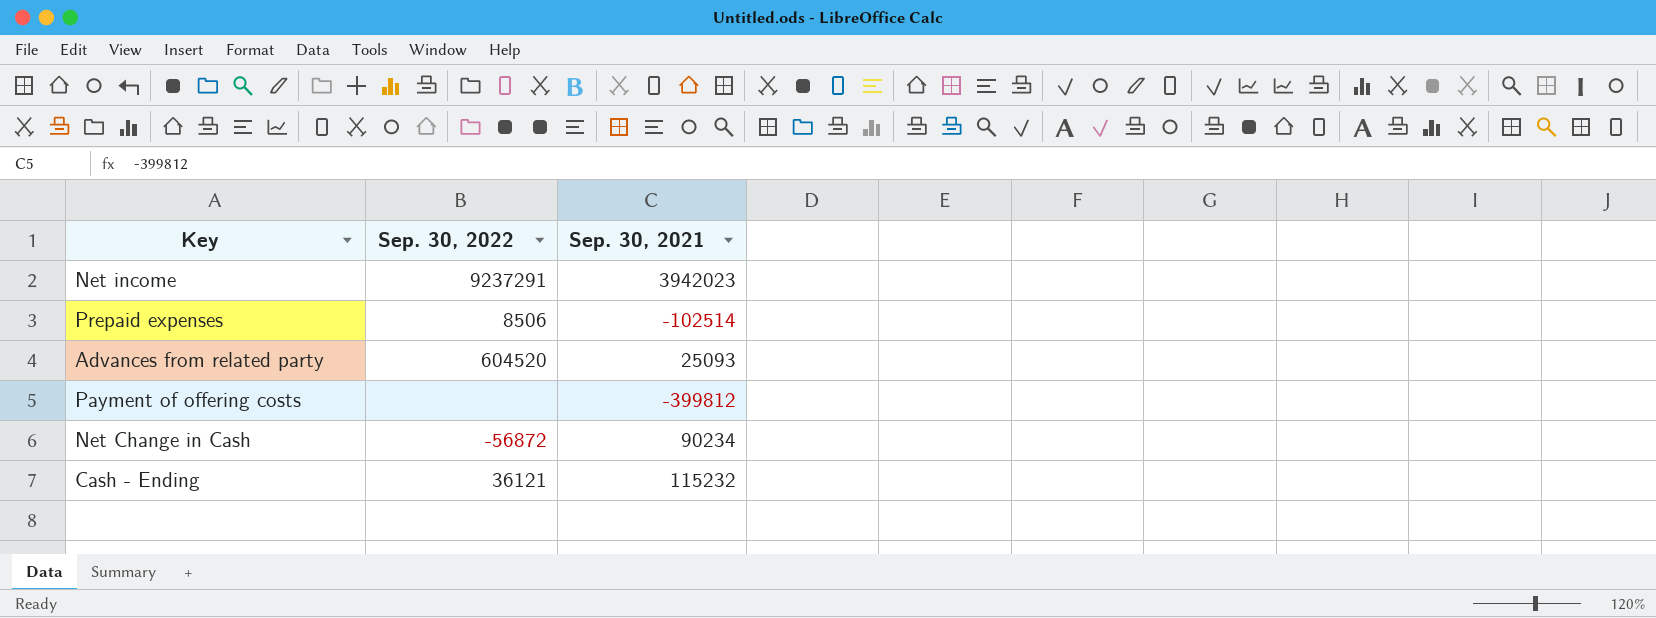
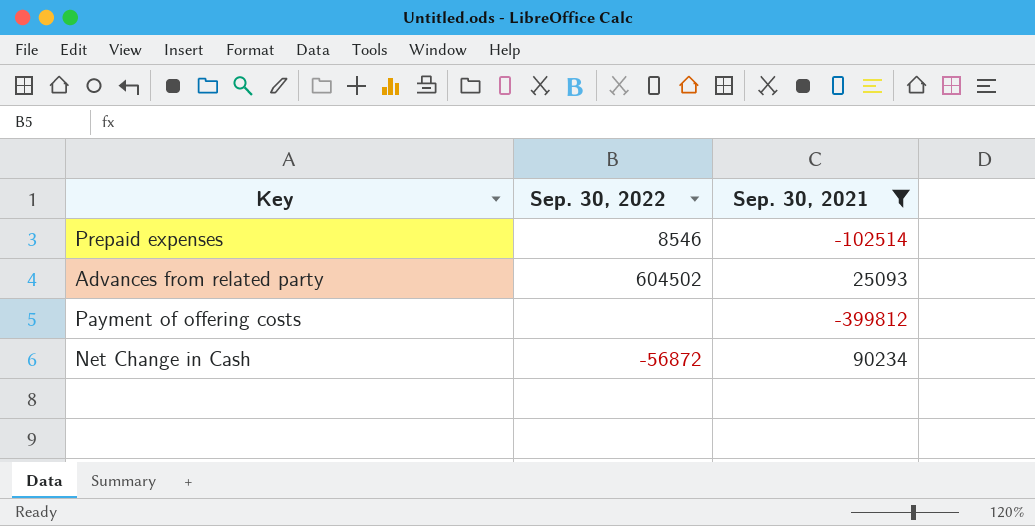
filter: none -> Sep. 30, 2021 <= 90234
Prepaid expenses | Sep. 30, 2022: 8506 -> 8546
Advances from related party | Sep. 30, 2022: 604520 -> 604502

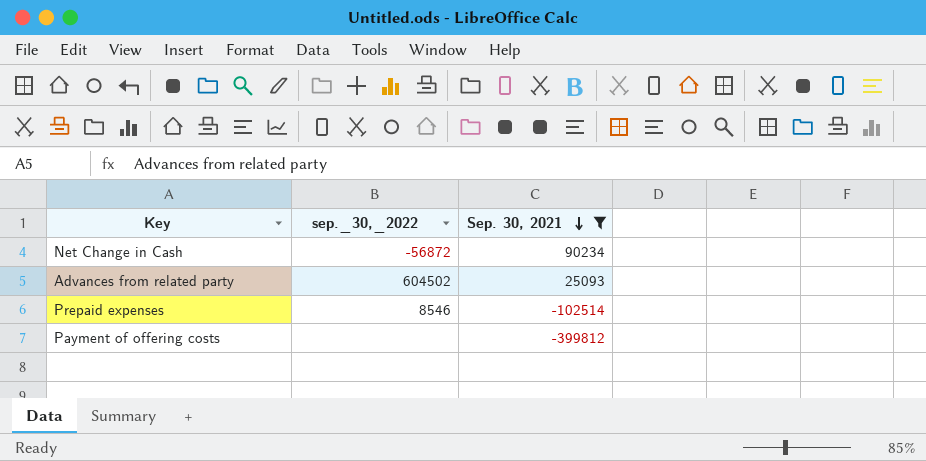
row order: none -> Sep. 30, 2021 descending
column name: Sep. 30, 2022 -> sep._30,_2022

